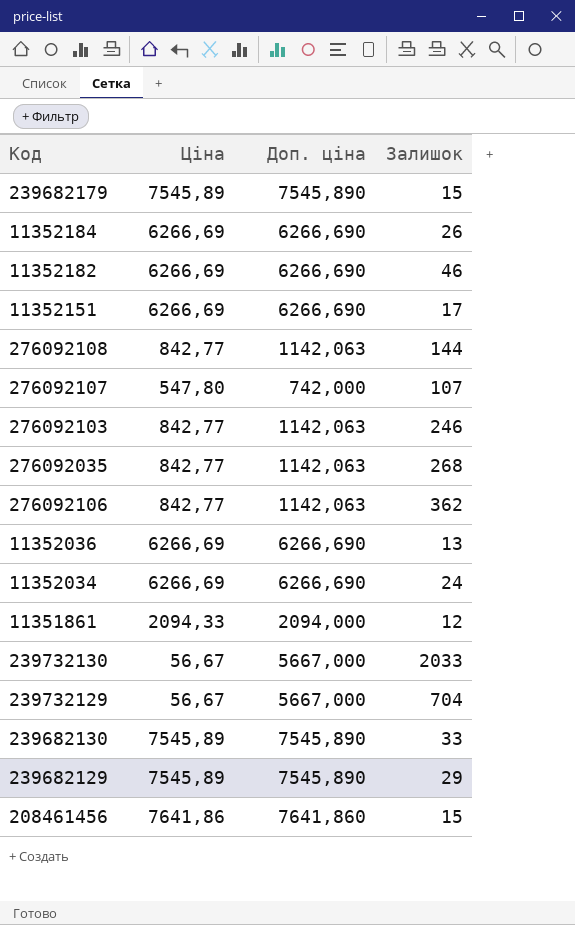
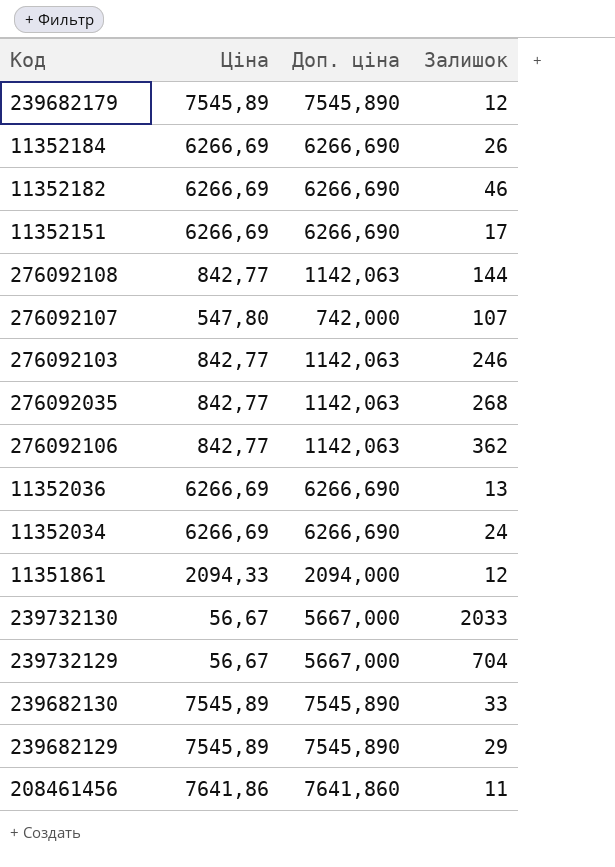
239682179 | Залишок: 15 -> 12
208461456 | Залишок: 15 -> 11

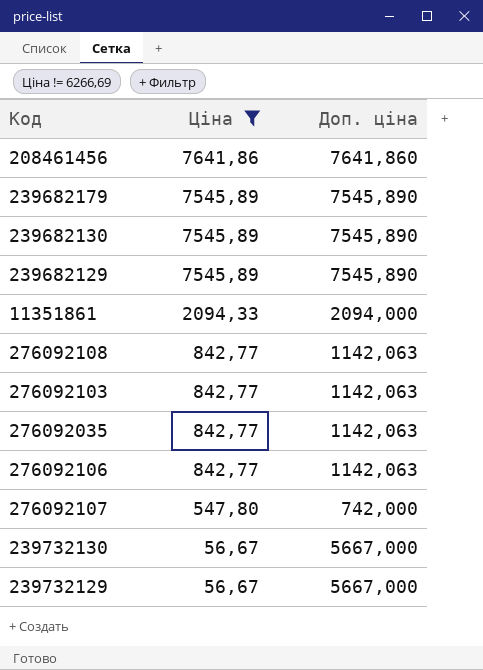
filter: none -> Ціна != 6266,69
row order: none -> Ціна descending
column Залишок | position: 4 -> none

